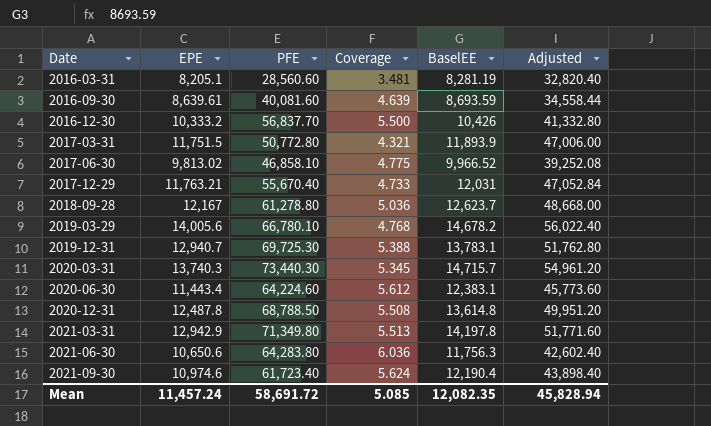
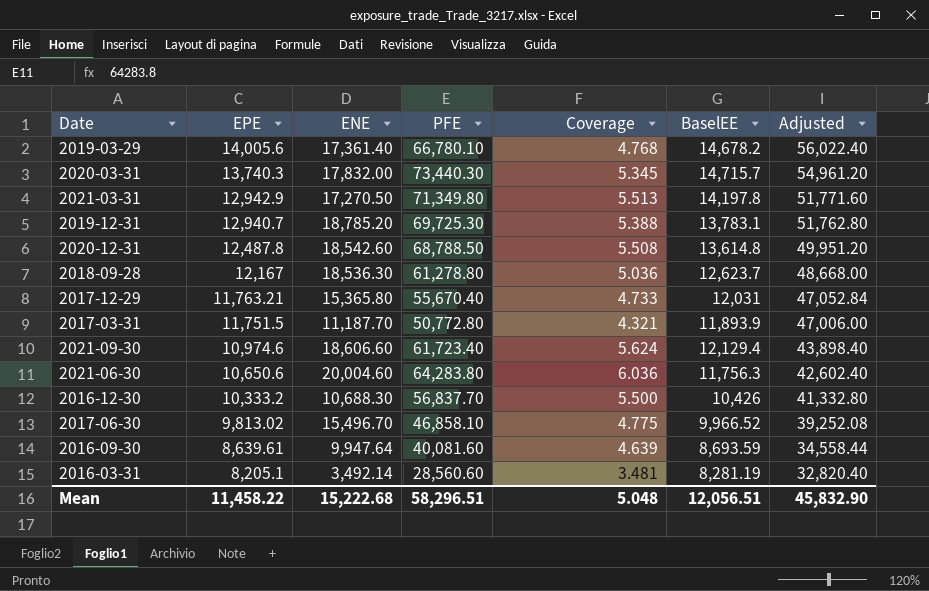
row order: Date ascending -> EPE descending
column ENE | position: none -> 3
row 2020-06-30: 11,443.4 | 64,224.60 | 5.612 | 12,383.1 | 45,773.60 -> none
2021-09-30 | BaselEE: 12,190.4 -> 12,129.4
Mean | EPE: 11,457.24 -> 11,458.22
Mean | PFE: 58,691.72 -> 58,296.51
Mean | Coverage: 5.085 -> 5.048
Mean | BaselEE: 12,082.35 -> 12,056.51
Mean | Adjusted: 45,828.94 -> 45,832.90

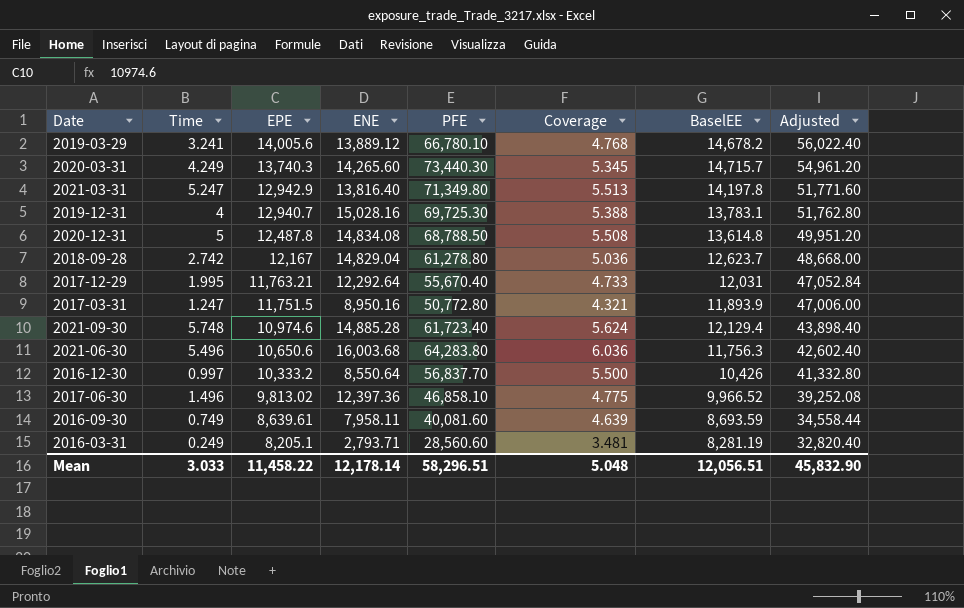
column Time | position: none -> 2
2019-03-29 | ENE: 17,361.40 -> 13,889.12
2020-03-31 | ENE: 17,832.00 -> 14,265.60
2021-03-31 | ENE: 17,270.50 -> 13,816.40
2019-12-31 | ENE: 18,785.20 -> 15,028.16
2020-12-31 | ENE: 18,542.60 -> 14,834.08
2018-09-28 | ENE: 18,536.30 -> 14,829.04
2017-12-29 | ENE: 15,365.80 -> 12,292.64
2017-03-31 | ENE: 11,187.70 -> 8,950.16
2021-09-30 | ENE: 18,606.60 -> 14,885.28
2021-06-30 | ENE: 20,004.60 -> 16,003.68
2016-12-30 | ENE: 10,688.30 -> 8,550.64
2017-06-30 | ENE: 15,496.70 -> 12,397.36
2016-09-30 | ENE: 9,947.64 -> 7,958.11
2016-03-31 | ENE: 3,492.14 -> 2,793.71
Mean | ENE: 15,222.68 -> 12,178.14

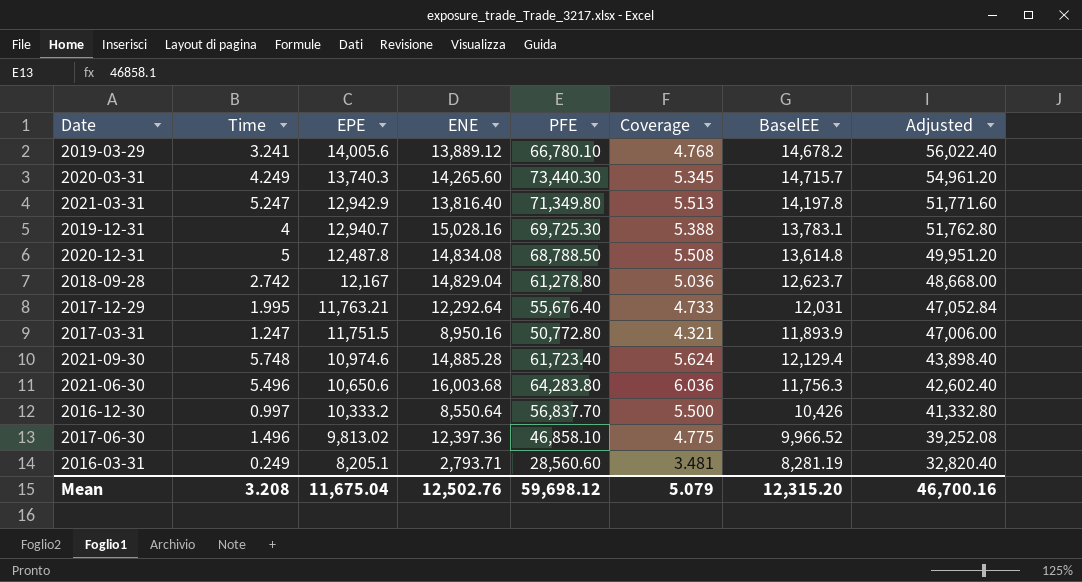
row 2016-09-30: 0.749 | 8,639.61 | 7,958.11 | 40,081.60 | 4.639 | 8,693.59 | 34,558.44 -> none
2017-12-29 | PFE: 55,670.40 -> 55,676.40
Mean | Time: 3.033 -> 3.208
Mean | EPE: 11,458.22 -> 11,675.04
Mean | ENE: 12,178.14 -> 12,502.76
Mean | PFE: 58,296.51 -> 59,698.12
Mean | Coverage: 5.048 -> 5.079
Mean | BaselEE: 12,056.51 -> 12,315.20
Mean | Adjusted: 45,832.90 -> 46,700.16

